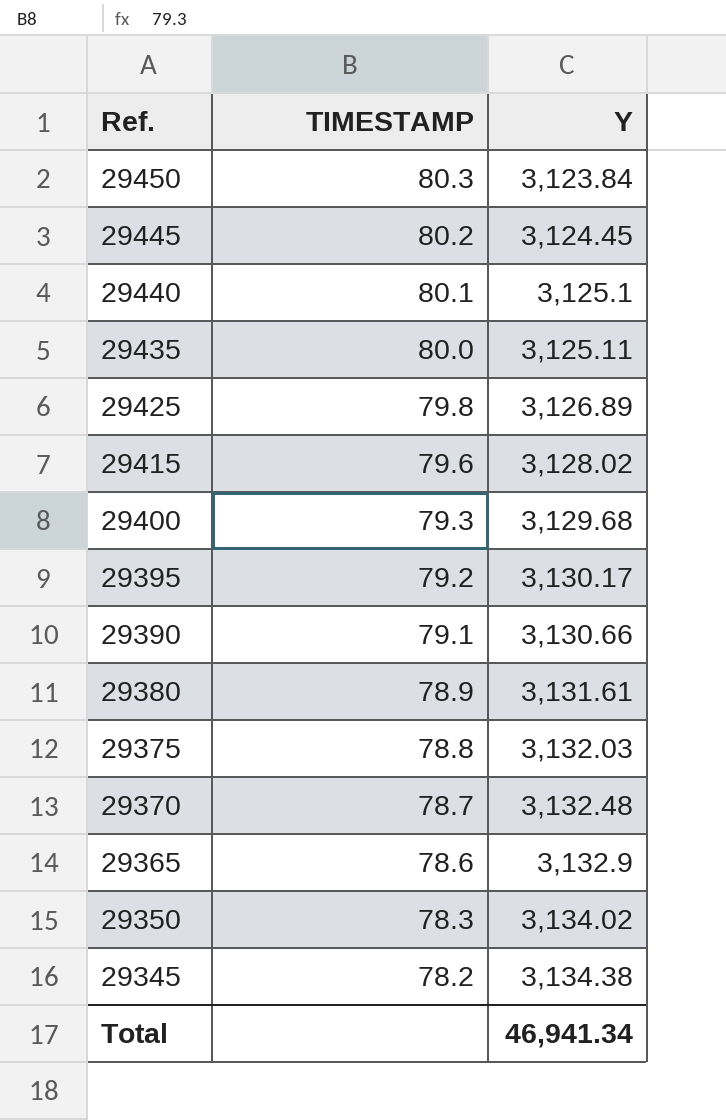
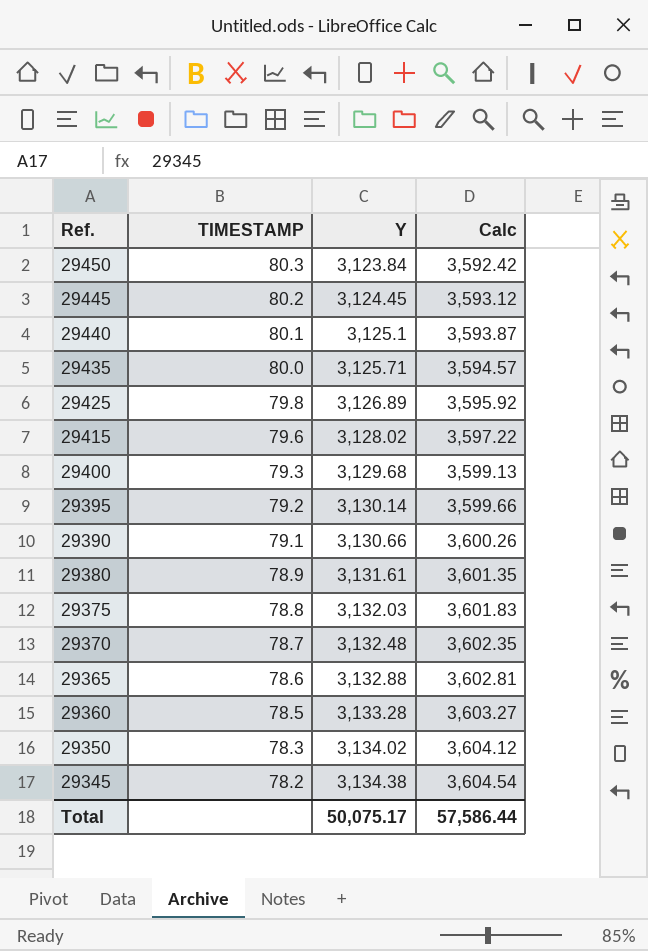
column Calc | formula: none -> [Y] * 1.15
29435 | Y: 3,125.11 -> 3,125.71
29395 | Y: 3,130.17 -> 3,130.14
29365 | Y: 3,132.9 -> 3,132.88
row 29360: none -> 78.5 | 3,133.28 | 3,603.27
Total | Y: 46,941.34 -> 50,075.17

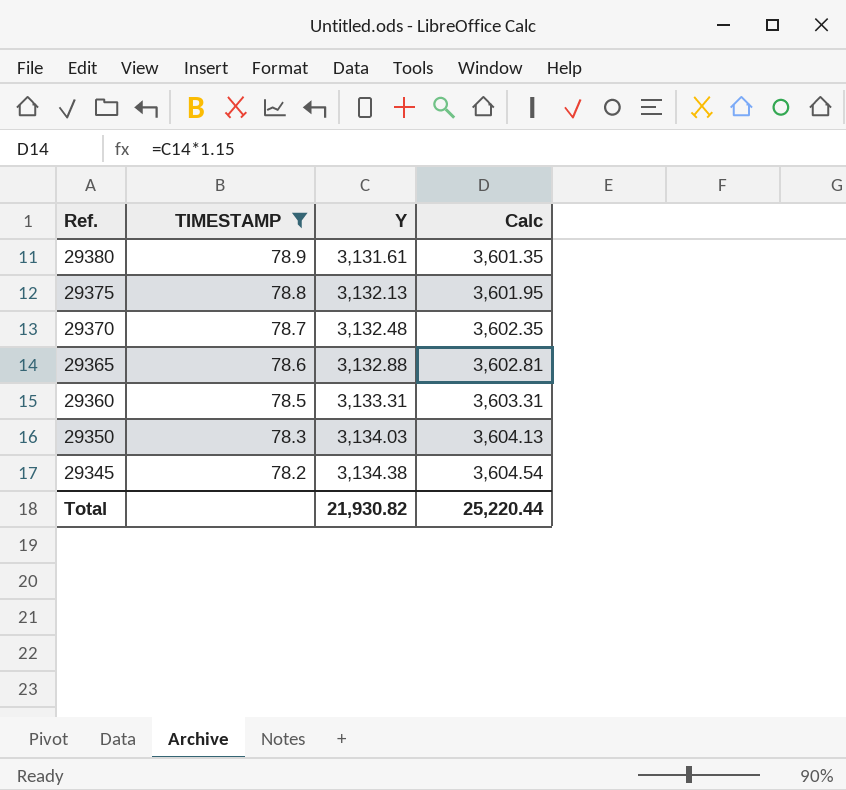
filter: none -> TIMESTAMP <= 78.9
29375 | Y: 3,132.03 -> 3,132.13
29375 | Calc: 3,601.83 -> 3,601.95
29360 | Y: 3,133.28 -> 3,133.31
29360 | Calc: 3,603.27 -> 3,603.31
29350 | Y: 3,134.02 -> 3,134.03
29350 | Calc: 3,604.12 -> 3,604.13
Total | Y: 50,075.17 -> 21,930.82
Total | Calc: 57,586.44 -> 25,220.44

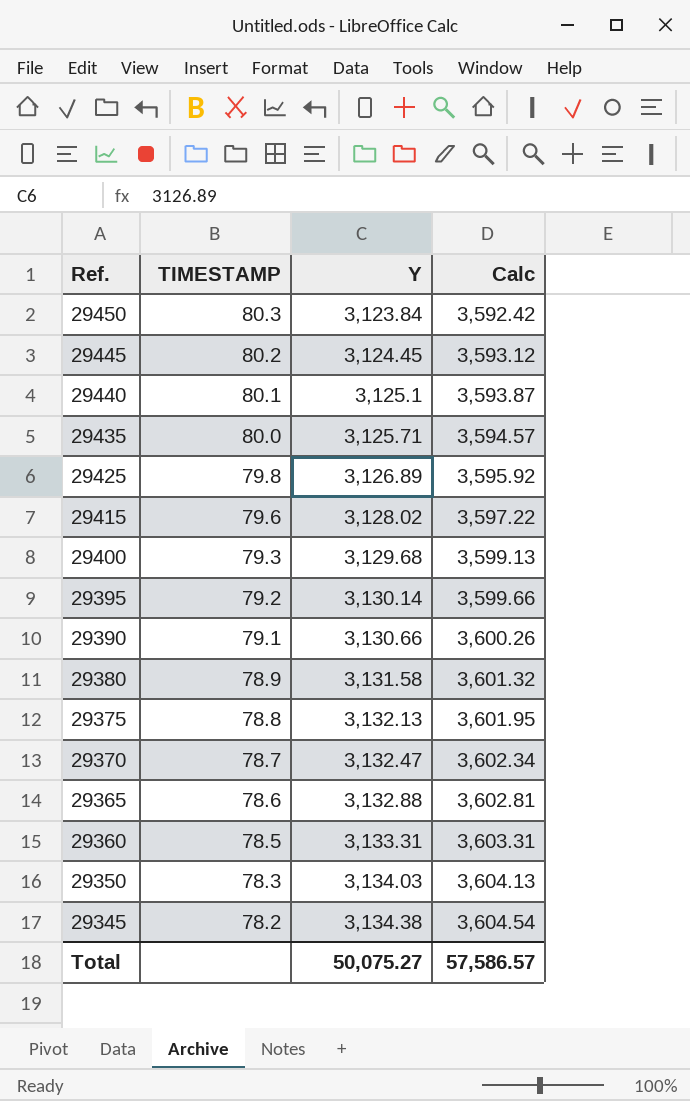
filter: TIMESTAMP <= 78.9 -> none
29380 | Y: 3,131.61 -> 3,131.58
29380 | Calc: 3,601.35 -> 3,601.32
29370 | Y: 3,132.48 -> 3,132.47
29370 | Calc: 3,602.35 -> 3,602.34
Total | Y: 21,930.82 -> 50,075.27
Total | Calc: 25,220.44 -> 57,586.57

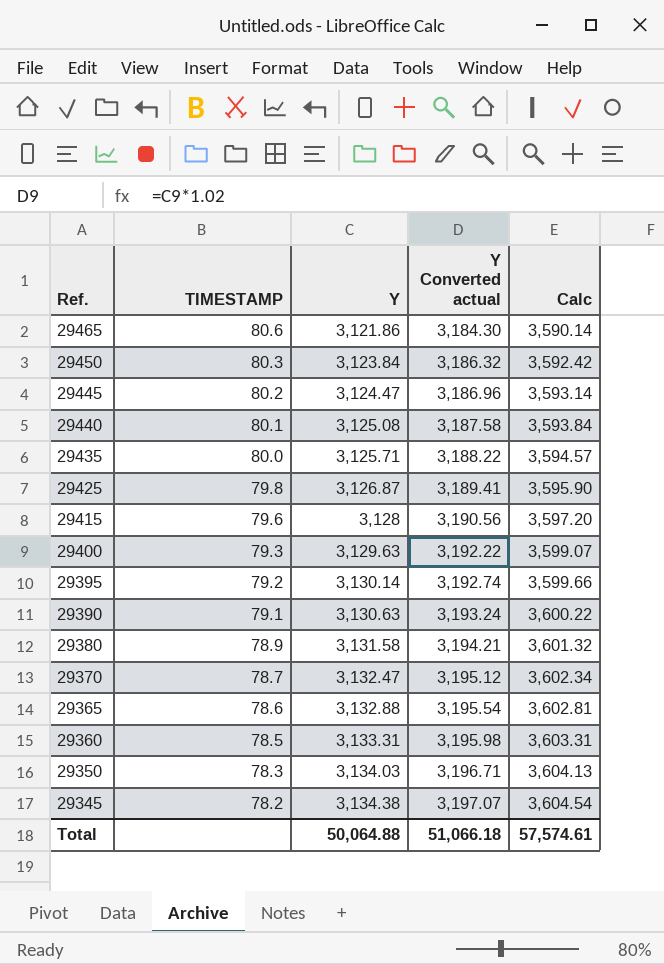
column Y Converted actual | formula: none -> [Y] * 1.02
row 29375: 78.8 | 3,132.13 | 3,601.95 -> none
row 29465: none -> 80.6 | 3,121.86 | 3,184.30 | 3,590.14
29445 | Y: 3,124.45 -> 3,124.47
29445 | Calc: 3,593.12 -> 3,593.14
29440 | Y: 3,125.1 -> 3,125.08
29440 | Calc: 3,593.87 -> 3,593.84
29425 | Y: 3,126.89 -> 3,126.87
29425 | Calc: 3,595.92 -> 3,595.90
29415 | Y: 3,128.02 -> 3,128
29415 | Calc: 3,597.22 -> 3,597.20
29400 | Y: 3,129.68 -> 3,129.63
29400 | Calc: 3,599.13 -> 3,599.07
29390 | Y: 3,130.66 -> 3,130.63
29390 | Calc: 3,600.26 -> 3,600.22
Total | Y: 50,075.27 -> 50,064.88
Total | Calc: 57,586.57 -> 57,574.61

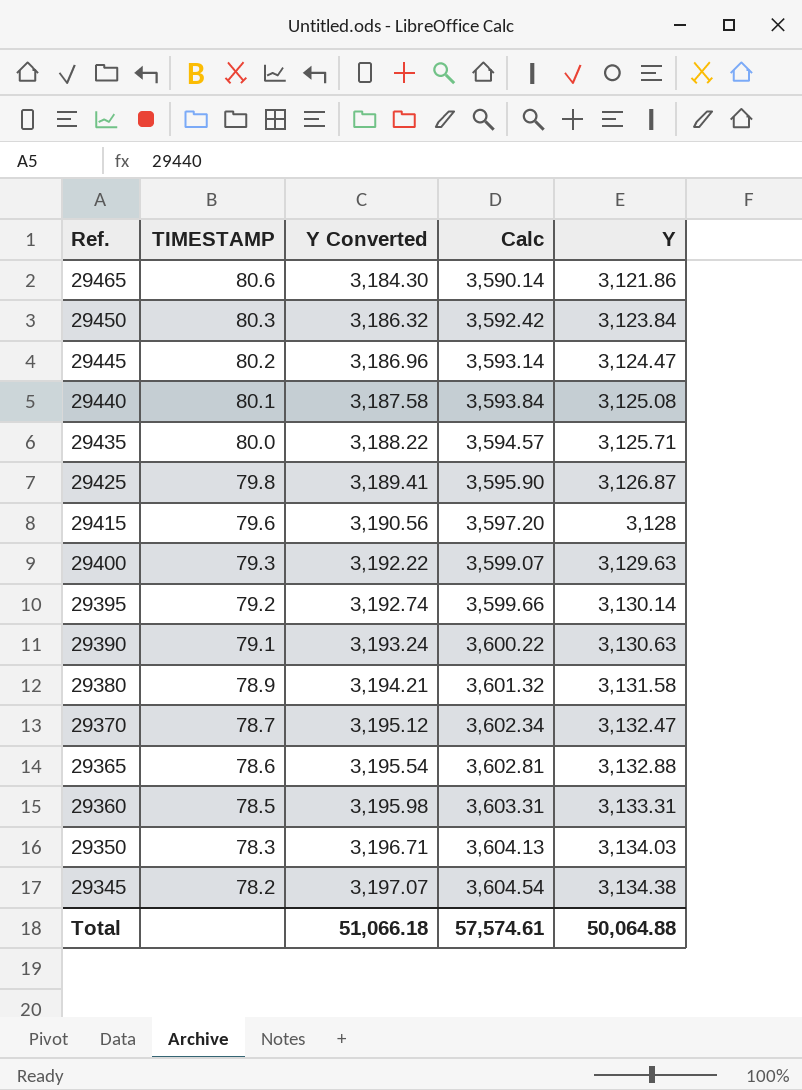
column name: Y Converted actual -> Y Converted
column Y | position: 3 -> 5

